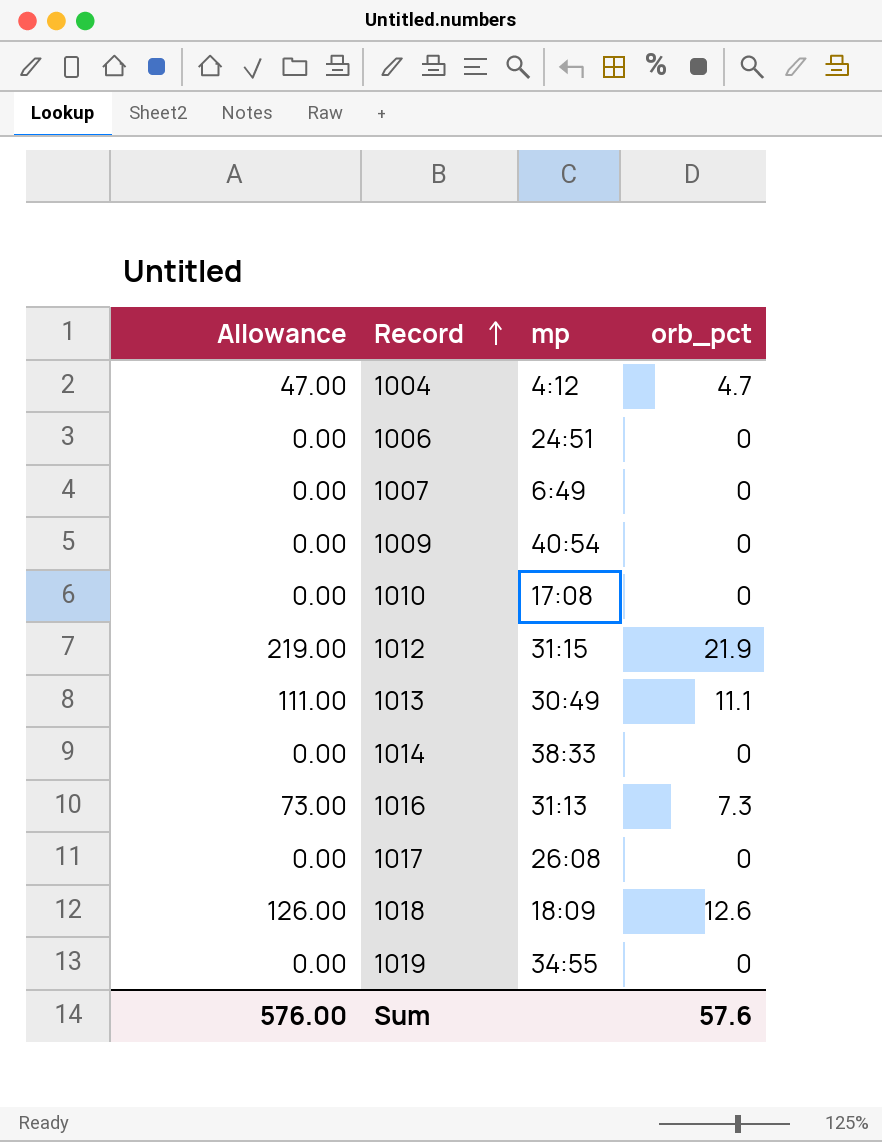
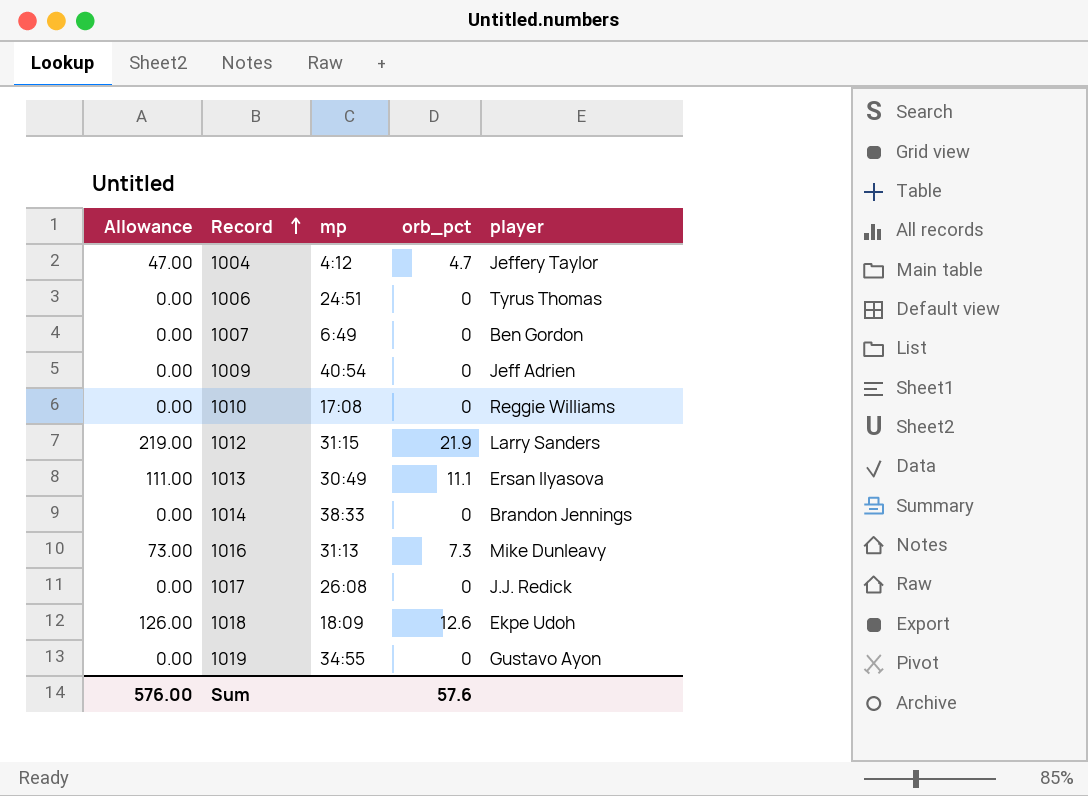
column player | position: none -> 5

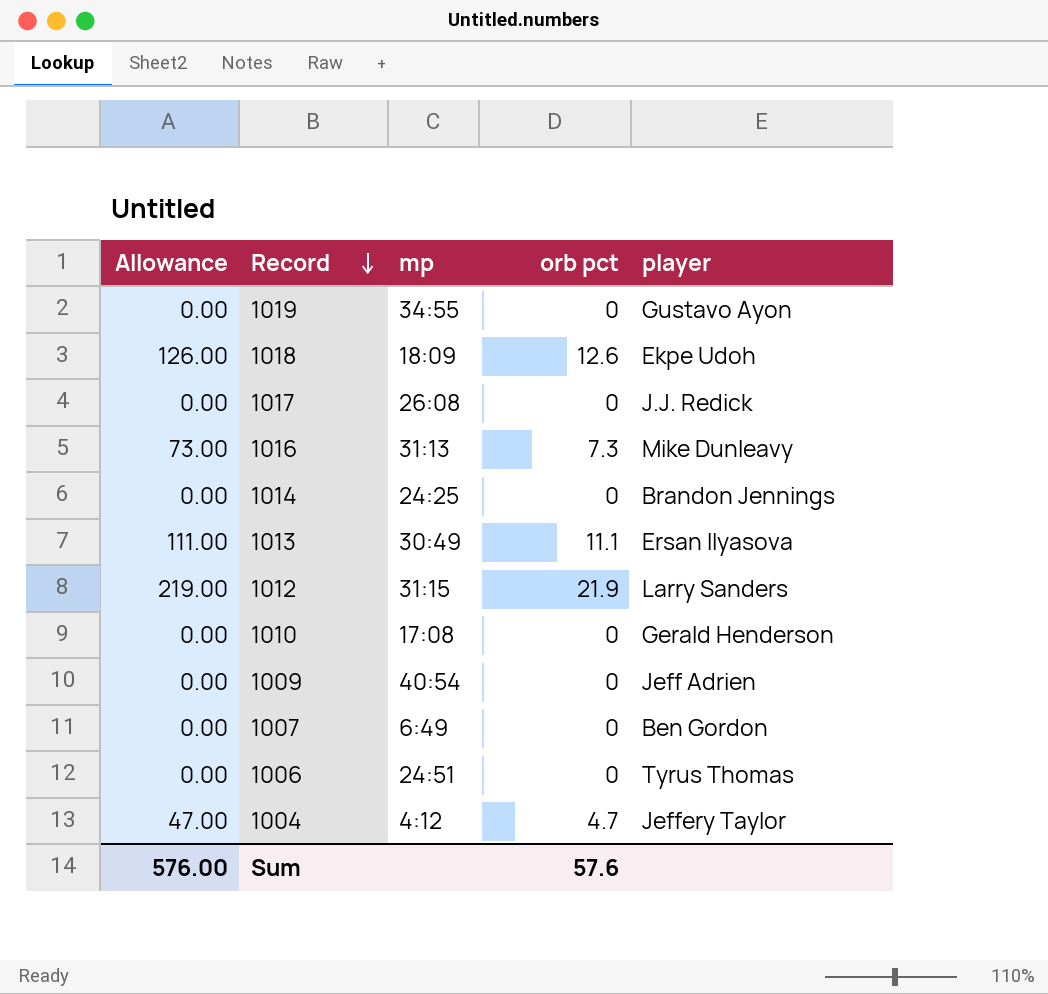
row order: Record ascending -> Record descending
column name: orb_pct -> orb pct
1014 | mp: 38:33 -> 24:25
1010 | player: Reggie Williams -> Gerald Henderson

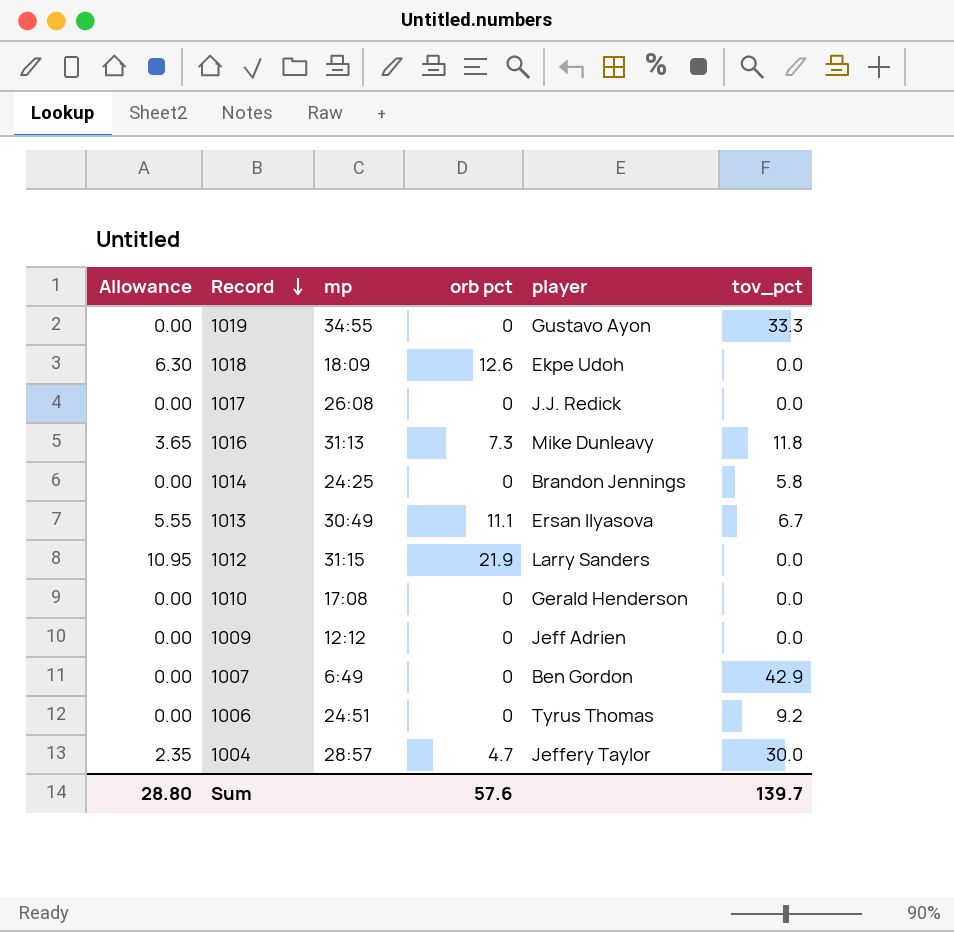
column Allowance | formula: [orb pct] * 10 -> [orb pct] * 0.5
column tov_pct | position: none -> 6
1009 | mp: 40:54 -> 12:12
1004 | mp: 4:12 -> 28:57
Sum | Allowance: 576.00 -> 28.80

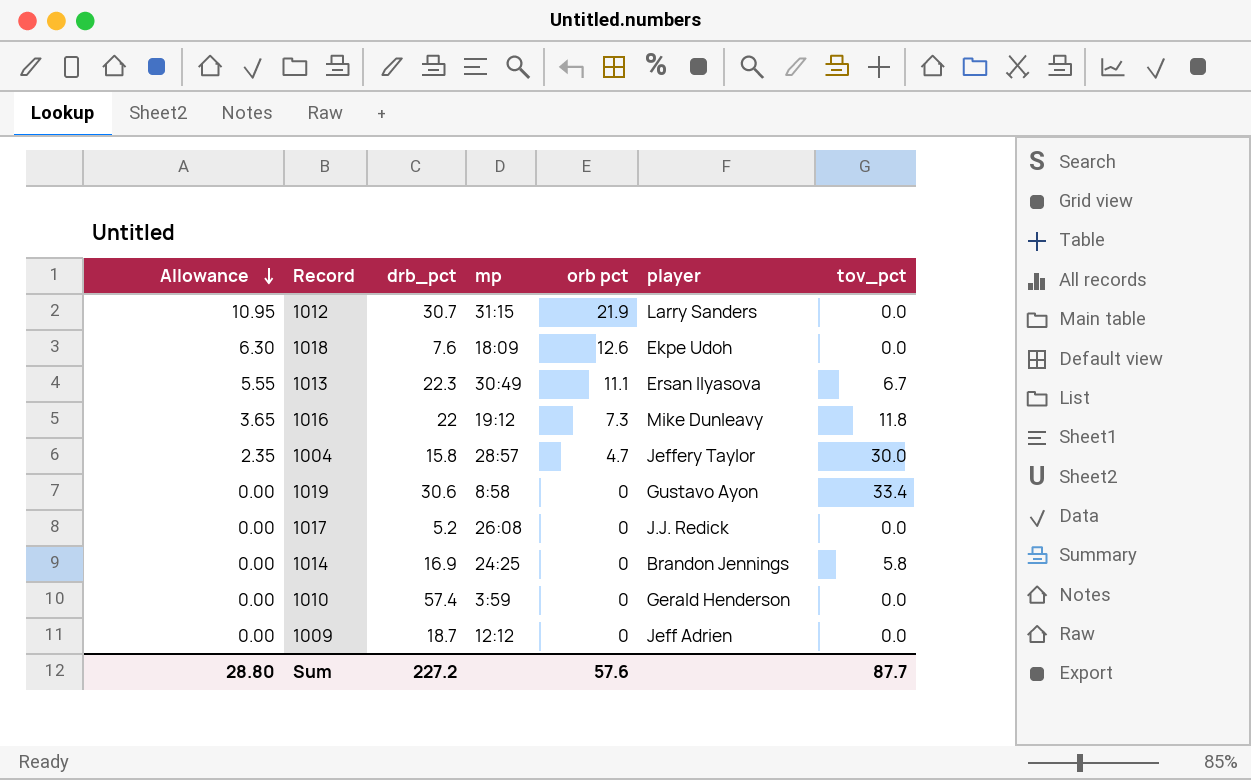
row order: Record descending -> Allowance descending
column drb_pct | position: none -> 3
row 1007: 0.00 | 6:49 | 0 | Ben Gordon | 42.9 -> none
row 1006: 0.00 | 24:51 | 0 | Tyrus Thomas | 9.2 -> none
1016 | mp: 31:13 -> 19:12
1019 | mp: 34:55 -> 8:58
1019 | tov_pct: 33.3 -> 33.4
1010 | mp: 17:08 -> 3:59
Sum | tov_pct: 139.7 -> 87.7

